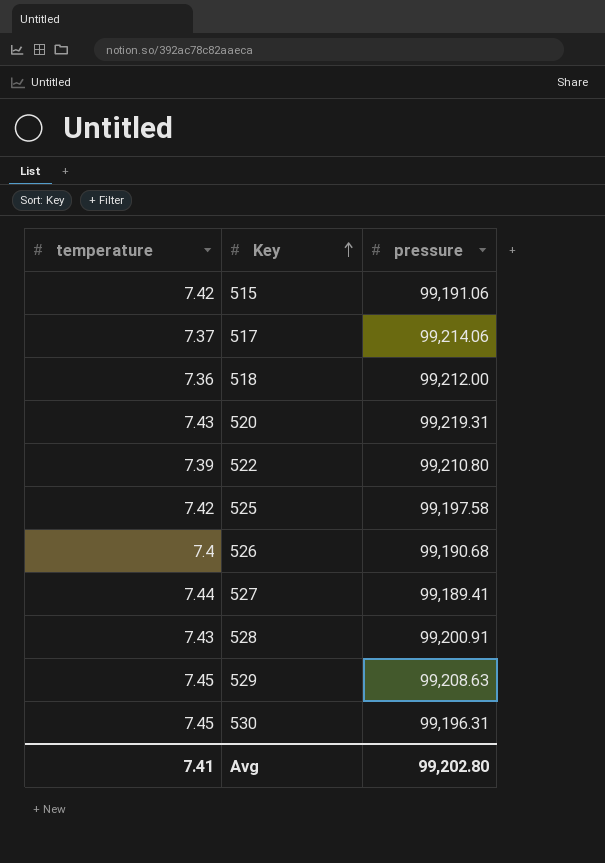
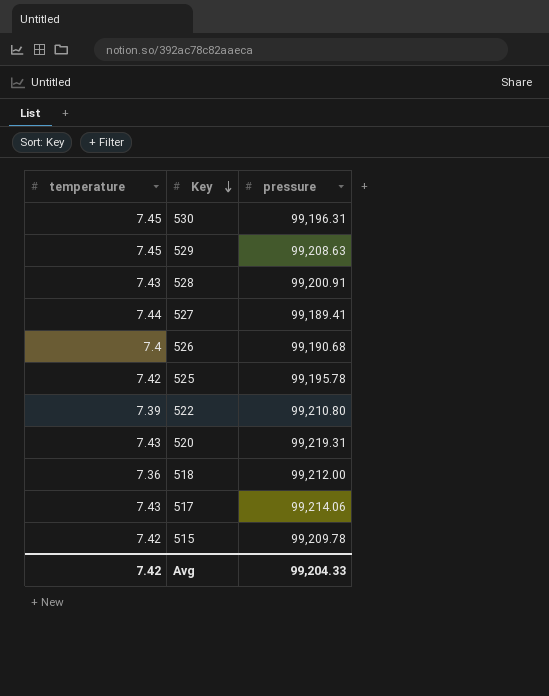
row order: Key ascending -> Key descending
525 | pressure: 99,197.58 -> 99,195.78
517 | temperature: 7.37 -> 7.43
515 | pressure: 99,191.06 -> 99,209.78
Avg | temperature: 7.41 -> 7.42
Avg | pressure: 99,202.80 -> 99,204.33

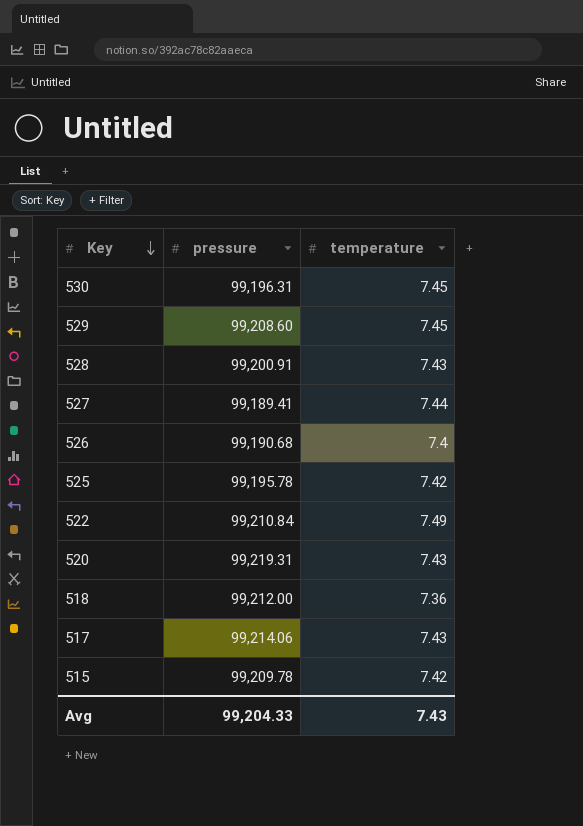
column temperature | position: 1 -> 3
529 | pressure: 99,208.63 -> 99,208.60
522 | pressure: 99,210.80 -> 99,210.84
522 | temperature: 7.39 -> 7.49
Avg | temperature: 7.42 -> 7.43

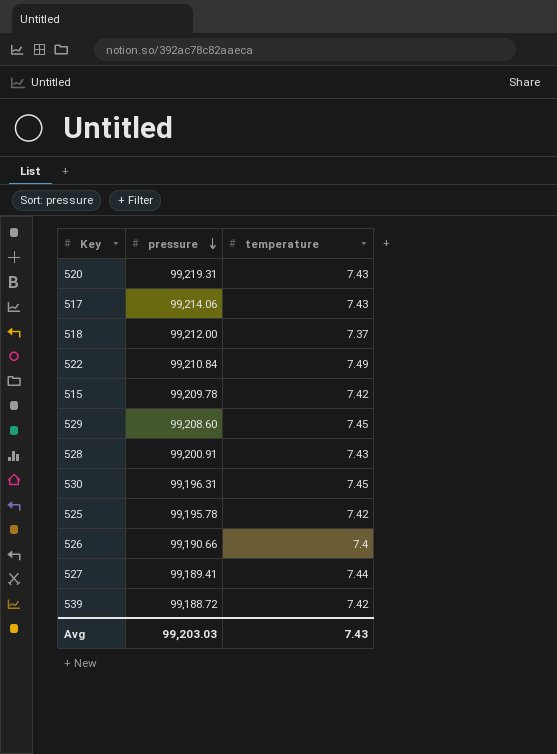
row order: Key descending -> pressure descending
518 | temperature: 7.36 -> 7.37
526 | pressure: 99,190.68 -> 99,190.66
row 539: none -> 99,188.72 | 7.42
Avg | pressure: 99,204.33 -> 99,203.03

